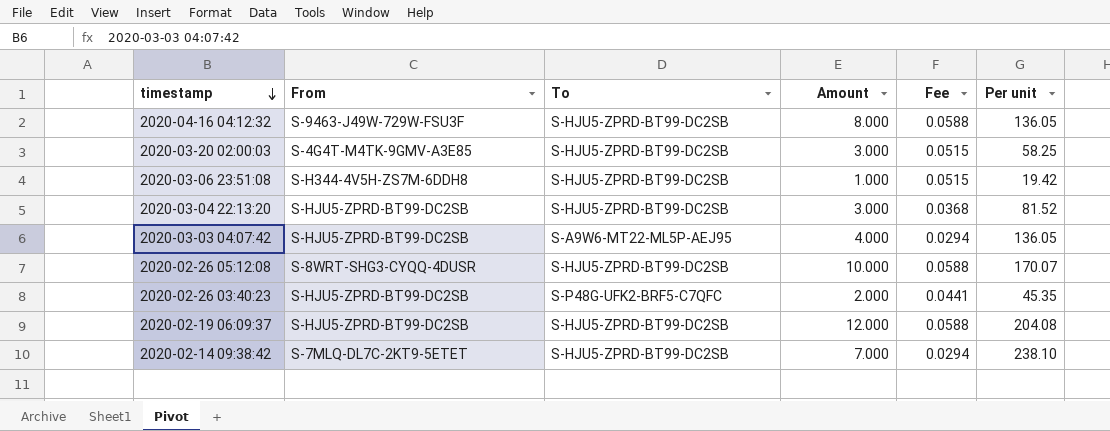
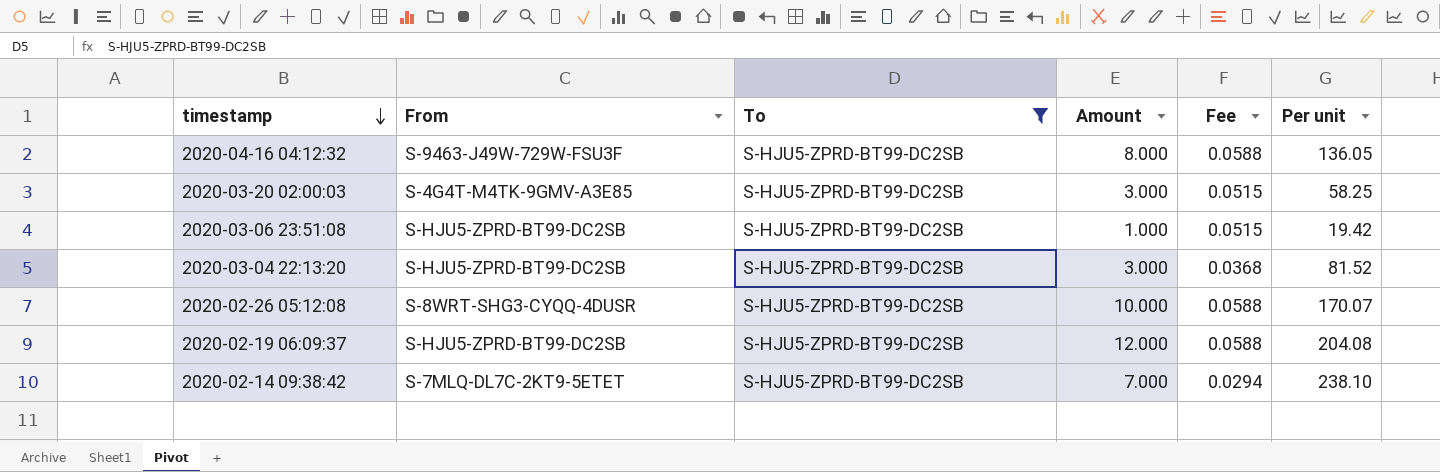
filter: none -> To = S-HJU5-ZPRD-BT99-DC2SB
2020-03-06 23:51:08 | From: S-H344-4V5H-ZS7M-6DDH8 -> S-HJU5-ZPRD-BT99-DC2SB

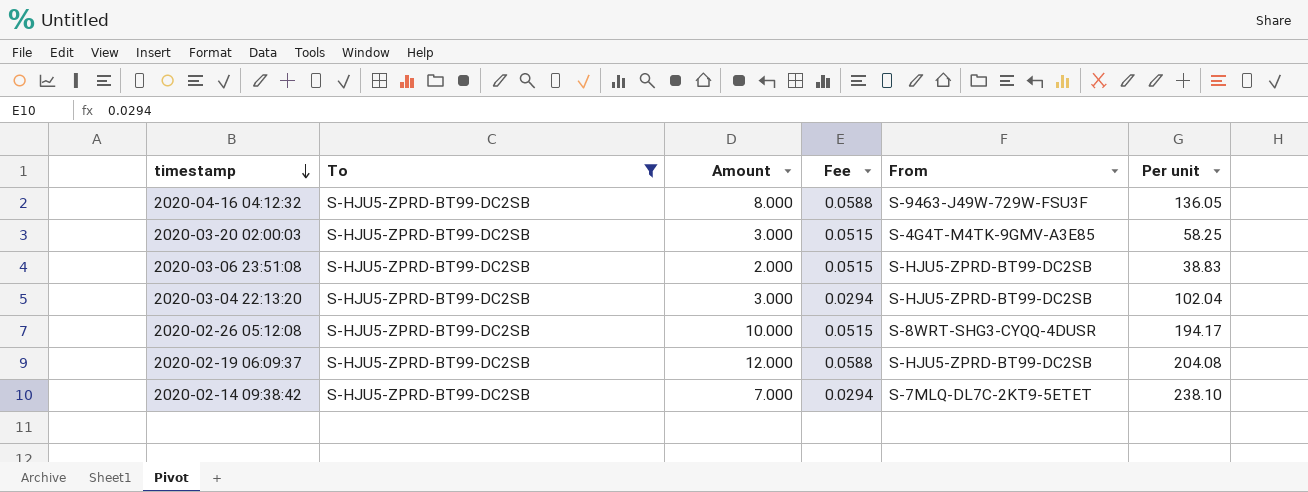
column From | position: 2 -> 5
2020-03-06 23:51:08 | Amount: 1.000 -> 2.000
2020-03-06 23:51:08 | Per unit: 19.42 -> 38.83
2020-03-04 22:13:20 | Fee: 0.0368 -> 0.0294
2020-03-04 22:13:20 | Per unit: 81.52 -> 102.04
2020-02-26 05:12:08 | Fee: 0.0588 -> 0.0515
2020-02-26 05:12:08 | Per unit: 170.07 -> 194.17

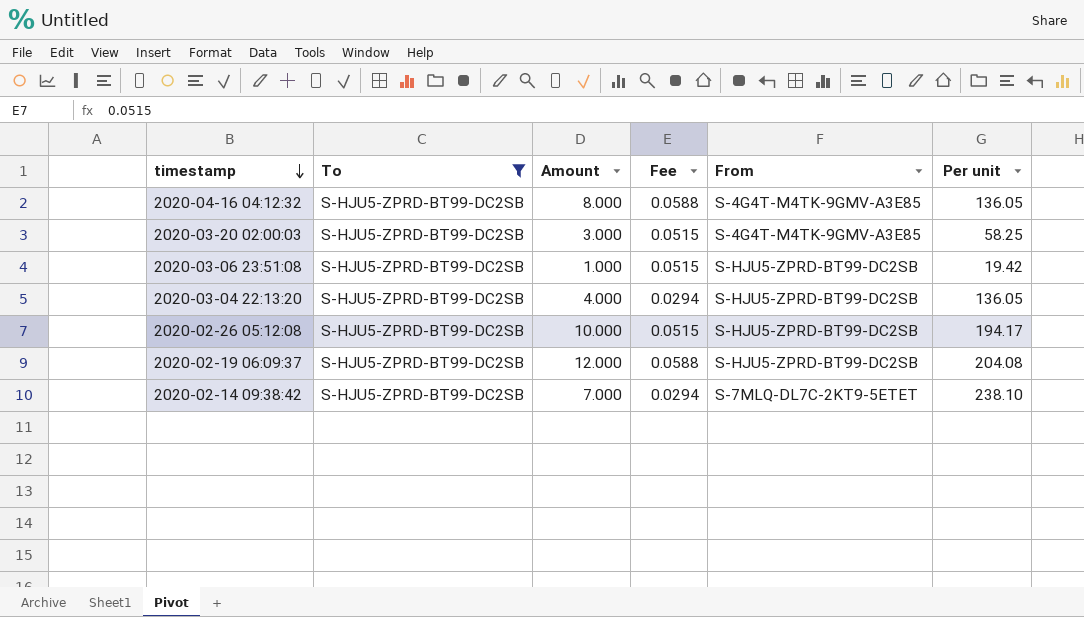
2020-04-16 04:12:32 | From: S-9463-J49W-729W-FSU3F -> S-4G4T-M4TK-9GMV-A3E85
2020-03-06 23:51:08 | Amount: 2.000 -> 1.000
2020-03-06 23:51:08 | Per unit: 38.83 -> 19.42
2020-03-04 22:13:20 | Amount: 3.000 -> 4.000
2020-03-04 22:13:20 | Per unit: 102.04 -> 136.05
2020-02-26 05:12:08 | From: S-8WRT-SHG3-CYQQ-4DUSR -> S-HJU5-ZPRD-BT99-DC2SB

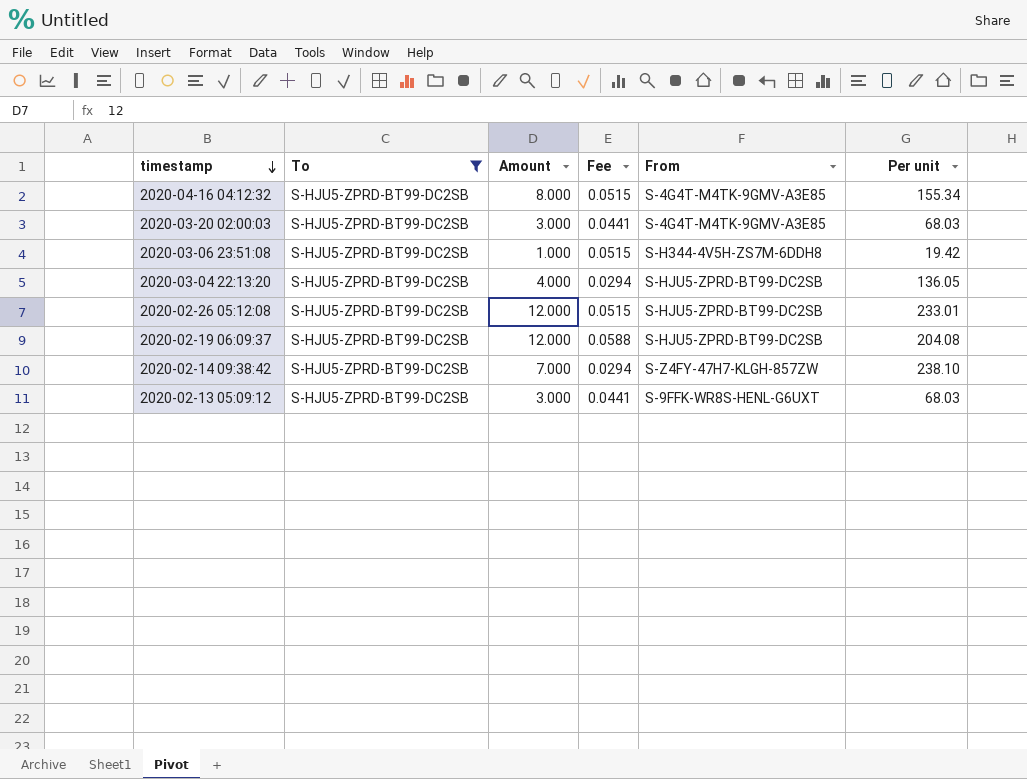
2020-04-16 04:12:32 | Fee: 0.0588 -> 0.0515
2020-04-16 04:12:32 | Per unit: 136.05 -> 155.34
2020-03-20 02:00:03 | Fee: 0.0515 -> 0.0441
2020-03-20 02:00:03 | Per unit: 58.25 -> 68.03
2020-03-06 23:51:08 | From: S-HJU5-ZPRD-BT99-DC2SB -> S-H344-4V5H-ZS7M-6DDH8
2020-02-26 05:12:08 | Amount: 10.000 -> 12.000
2020-02-26 05:12:08 | Per unit: 194.17 -> 233.01
2020-02-14 09:38:42 | From: S-7MLQ-DL7C-2KT9-5ETET -> S-Z4FY-47H7-KLGH-857ZW
row 2020-02-13 05:09:12: none -> S-HJU5-ZPRD-BT99-DC2SB | 3.000 | 0.0441 | S-9FFK-WR8S-HENL-G6UXT | 68.03

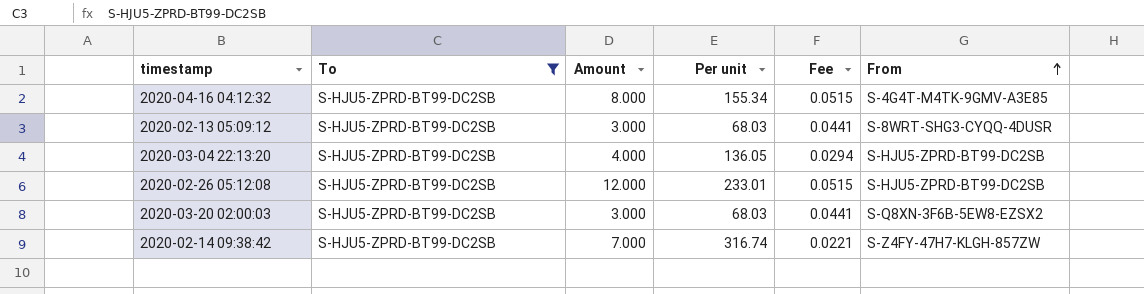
row order: timestamp descending -> From ascending
column Per unit | position: 6 -> 4
row 2020-03-06 23:51:08: S-HJU5-ZPRD-BT99-DC2SB | 1.000 | 0.0515 | S-H344-4V5H-ZS7M-6DDH8 | 19.42 -> none
row 2020-02-19 06:09:37: S-HJU5-ZPRD-BT99-DC2SB | 12.000 | 0.0588 | S-HJU5-ZPRD-BT99-DC2SB | 204.08 -> none
2020-02-13 05:09:12 | From: S-9FFK-WR8S-HENL-G6UXT -> S-8WRT-SHG3-CYQQ-4DUSR
2020-03-20 02:00:03 | From: S-4G4T-M4TK-9GMV-A3E85 -> S-Q8XN-3F6B-5EW8-EZSX2
2020-02-14 09:38:42 | Per unit: 238.10 -> 316.74
2020-02-14 09:38:42 | Fee: 0.0294 -> 0.0221

